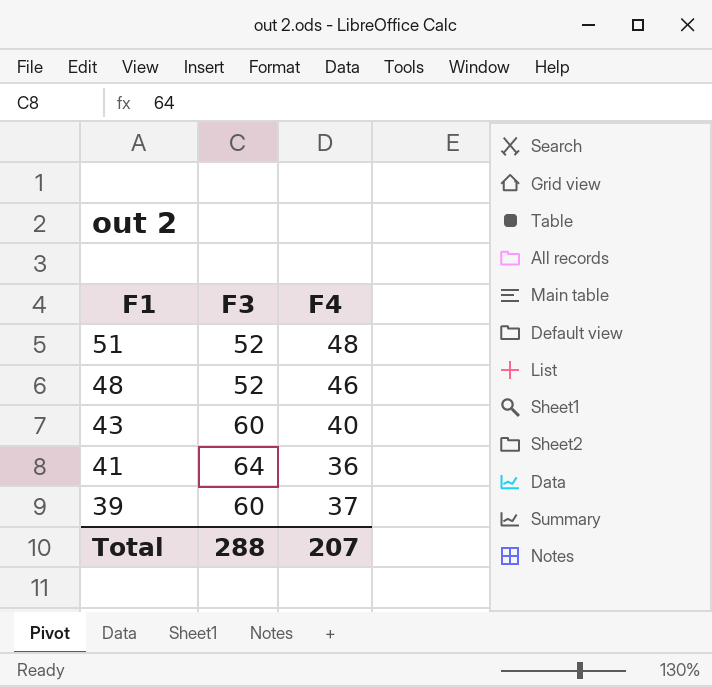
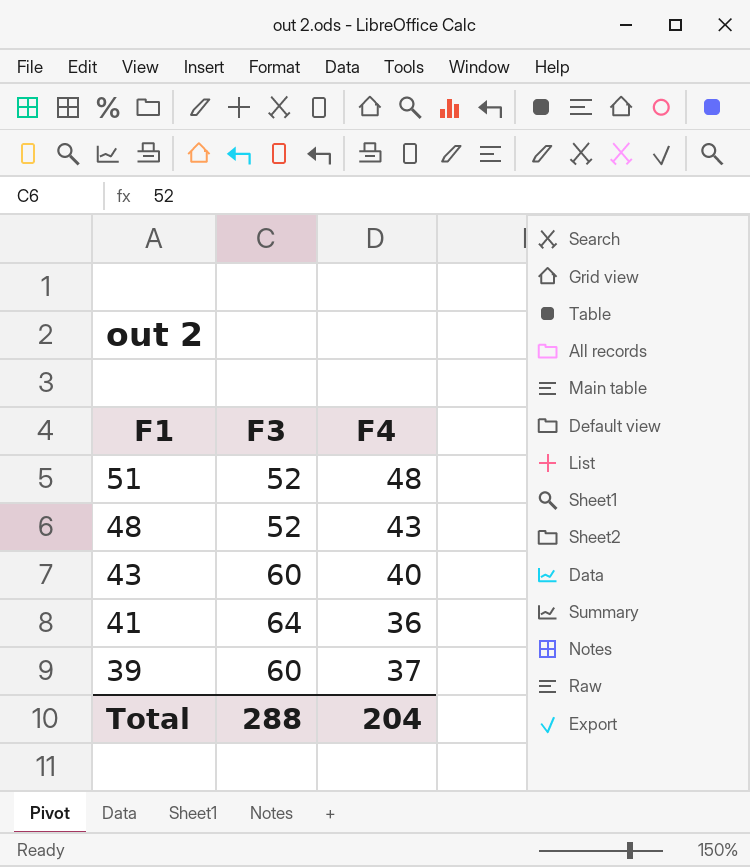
48 | F4: 46 -> 43
Total | F4: 207 -> 204

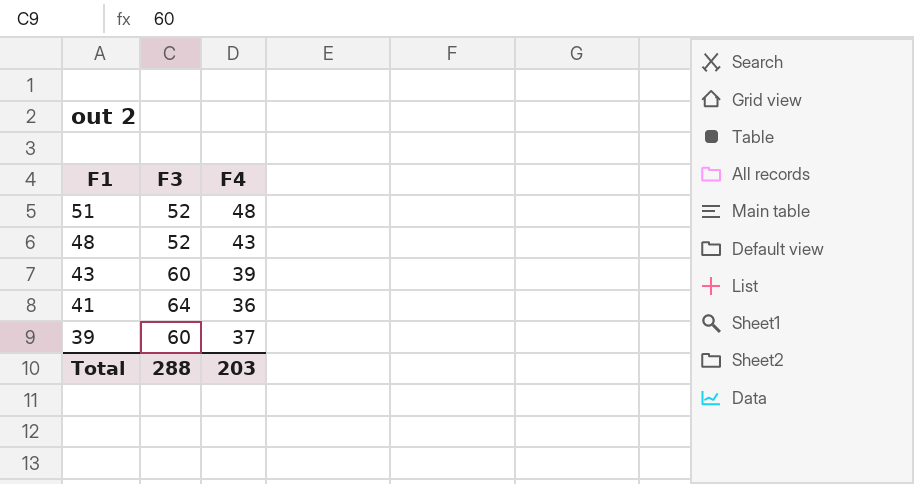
43 | F4: 40 -> 39
Total | F4: 204 -> 203

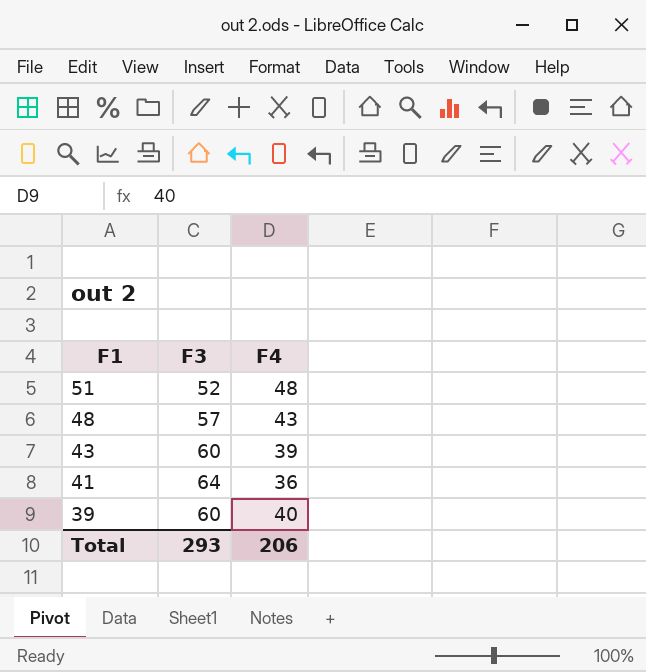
48 | F3: 52 -> 57
39 | F4: 37 -> 40
Total | F3: 288 -> 293
Total | F4: 203 -> 206

